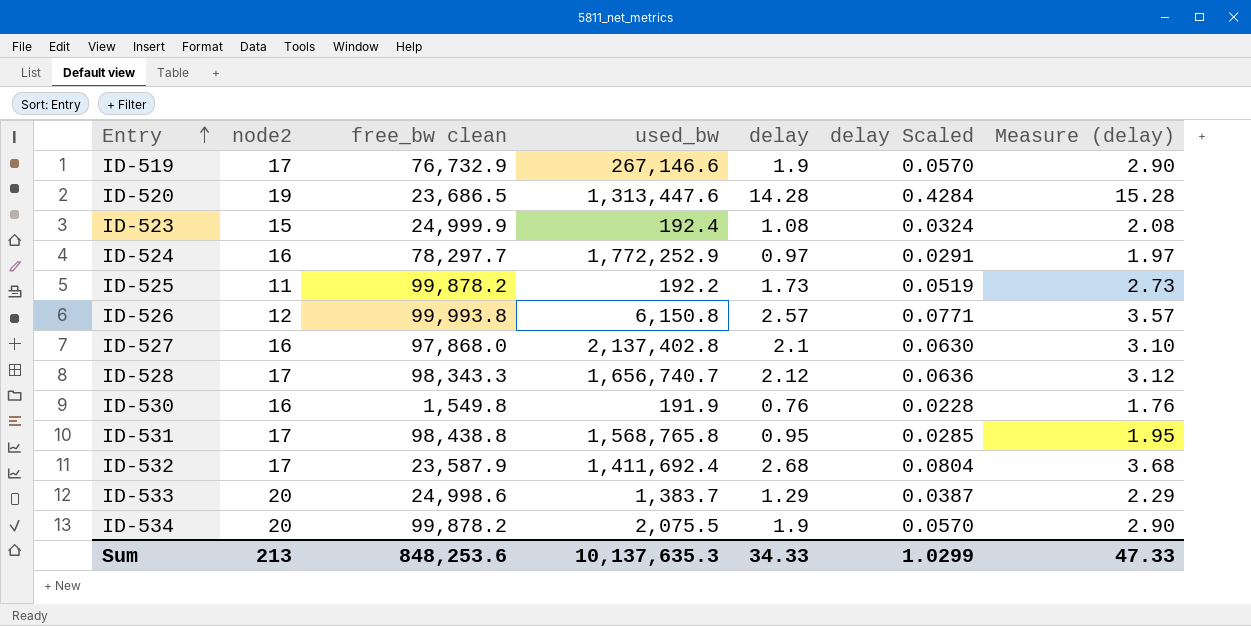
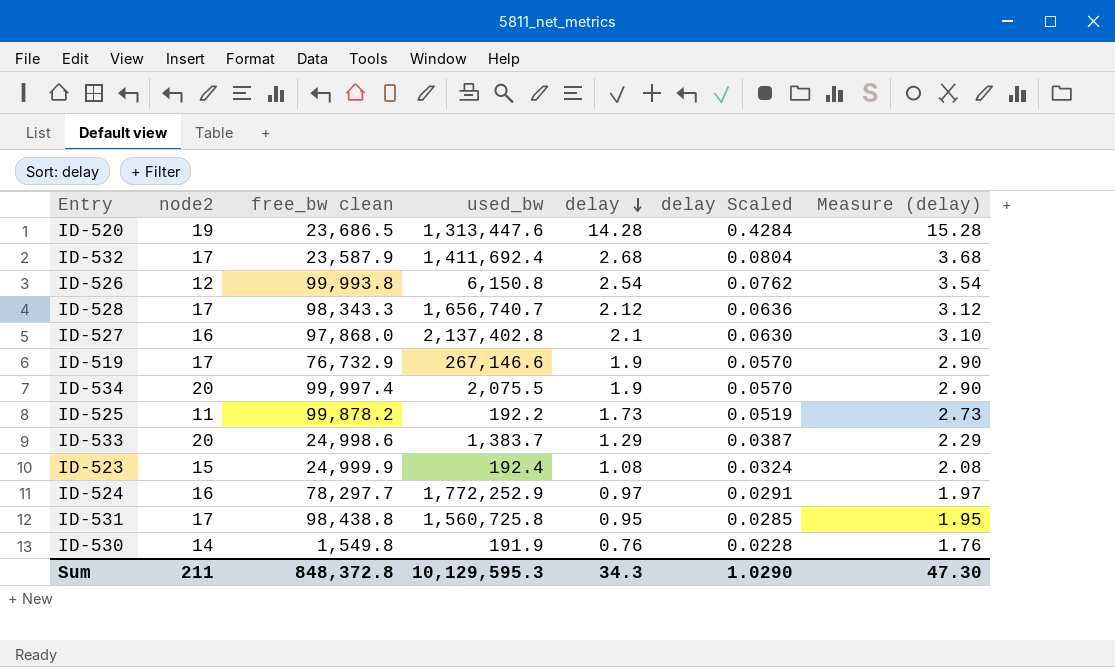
row order: Entry ascending -> delay descending
ID-526 | delay: 2.57 -> 2.54
ID-526 | delay Scaled: 0.0771 -> 0.0762
ID-526 | Measure (delay): 3.57 -> 3.54
ID-534 | free_bw clean: 99,878.2 -> 99,997.4
ID-531 | used_bw: 1,568,765.8 -> 1,560,725.8
ID-530 | node2: 16 -> 14
Sum | node2: 213 -> 211
Sum | free_bw clean: 848,253.6 -> 848,372.8
Sum | used_bw: 10,137,635.3 -> 10,129,595.3
Sum | delay: 34.33 -> 34.3
Sum | delay Scaled: 1.0299 -> 1.0290
Sum | Measure (delay): 47.33 -> 47.30

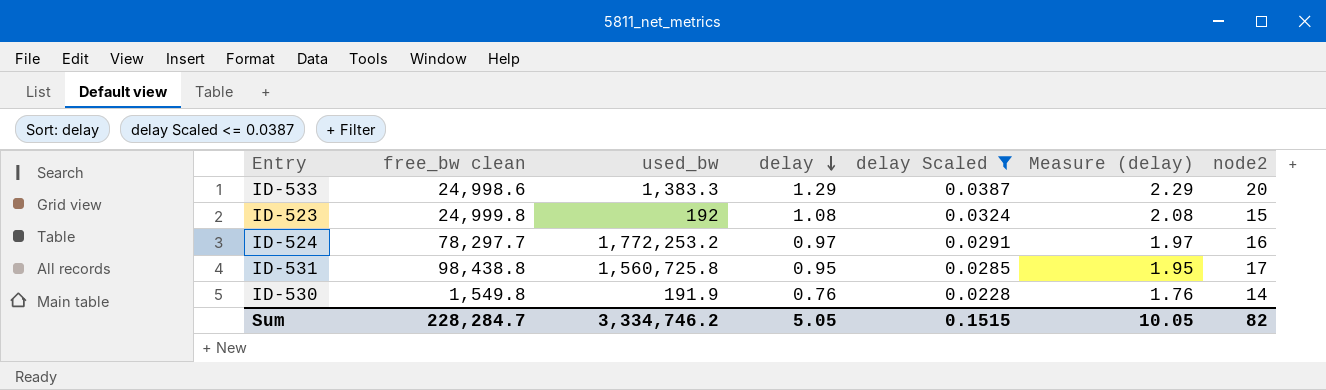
filter: none -> delay Scaled <= 0.0387
column node2 | position: 2 -> 7
ID-533 | used_bw: 1,383.7 -> 1,383.3
ID-523 | free_bw clean: 24,999.9 -> 24,999.8
ID-523 | used_bw: 192.4 -> 192
ID-524 | used_bw: 1,772,252.9 -> 1,772,253.2
Sum | free_bw clean: 848,372.8 -> 228,284.7
Sum | used_bw: 10,129,595.3 -> 3,334,746.2
Sum | delay: 34.3 -> 5.05
Sum | delay Scaled: 1.0290 -> 0.1515
Sum | Measure (delay): 47.30 -> 10.05
Sum | node2: 211 -> 82

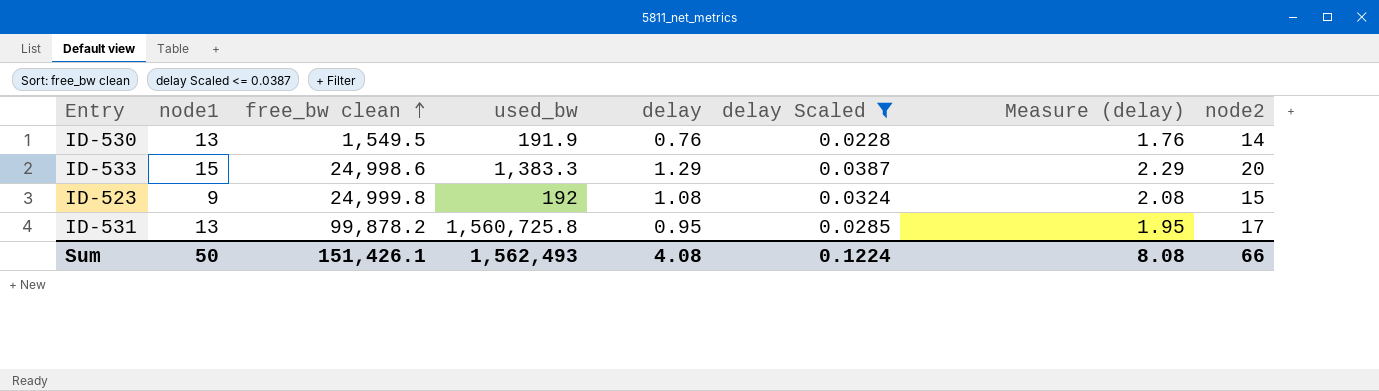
row order: delay descending -> free_bw clean ascending
column node1 | position: none -> 2
row ID-524: 78,297.7 | 1,772,253.2 | 0.97 | 0.0291 | 1.97 | 16 -> none
ID-530 | free_bw clean: 1,549.8 -> 1,549.5
ID-531 | free_bw clean: 98,438.8 -> 99,878.2
Sum | free_bw clean: 228,284.7 -> 151,426.1
Sum | used_bw: 3,334,746.2 -> 1,562,493
Sum | delay: 5.05 -> 4.08
Sum | delay Scaled: 0.1515 -> 0.1224
Sum | Measure (delay): 10.05 -> 8.08
Sum | node2: 82 -> 66

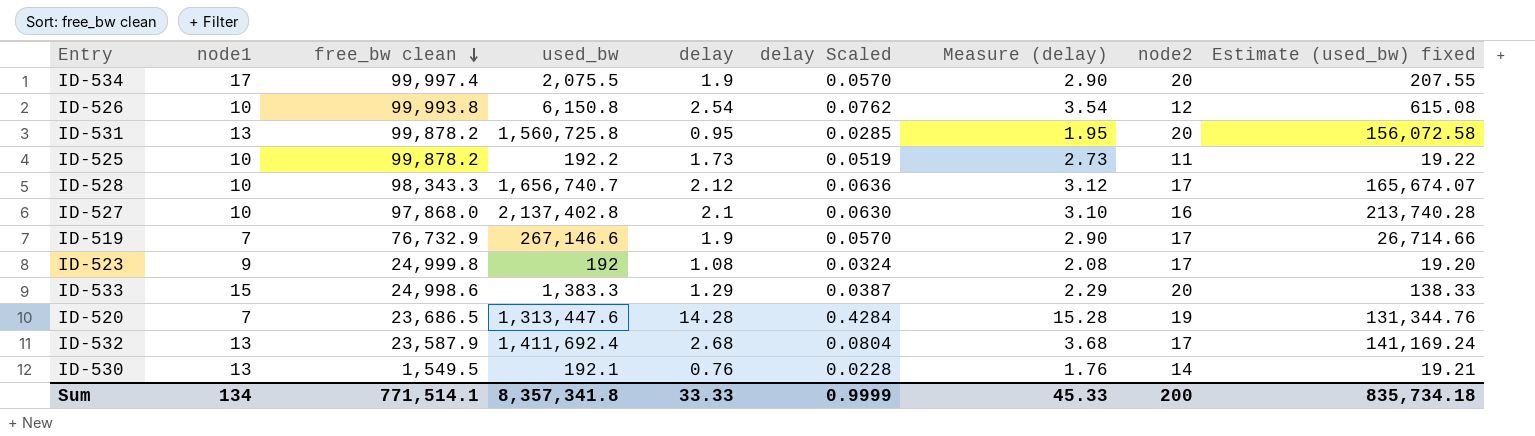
filter: delay Scaled <= 0.0387 -> none
row order: free_bw clean ascending -> free_bw clean descending
column Estimate (used_bw) fixed | formula: none -> [used_bw] * 0.1
ID-531 | node2: 17 -> 20
ID-523 | node2: 15 -> 17
ID-530 | used_bw: 191.9 -> 192.1
Sum | node1: 50 -> 134
Sum | free_bw clean: 151,426.1 -> 771,514.1
Sum | used_bw: 1,562,493 -> 8,357,341.8
Sum | delay: 4.08 -> 33.33
Sum | delay Scaled: 0.1224 -> 0.9999
Sum | Measure (delay): 8.08 -> 45.33
Sum | node2: 66 -> 200

